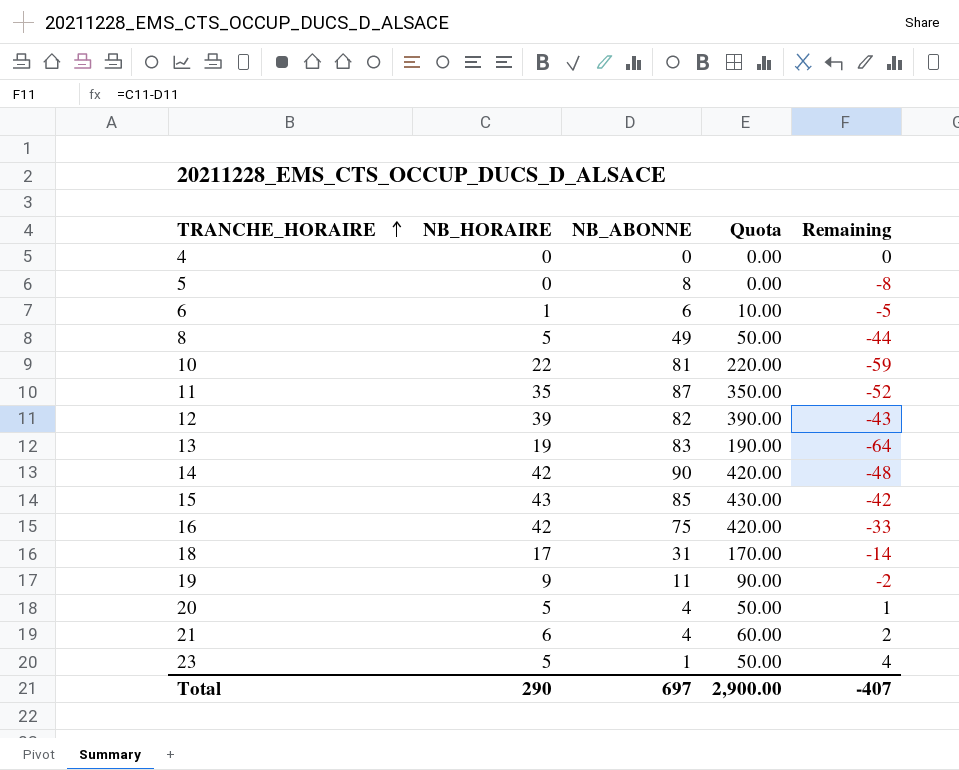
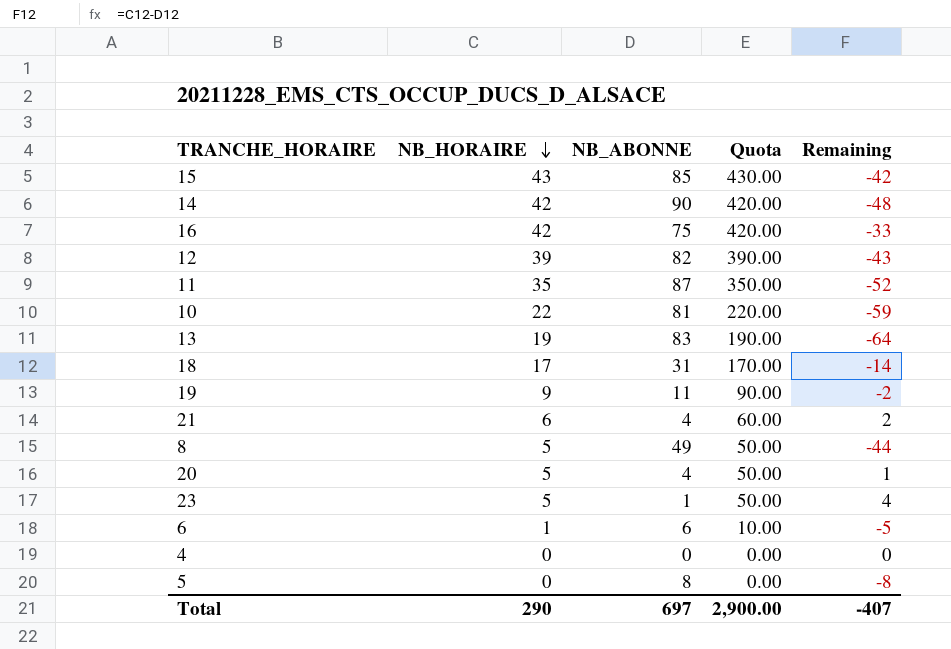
row order: TRANCHE_HORAIRE ascending -> NB_HORAIRE descending

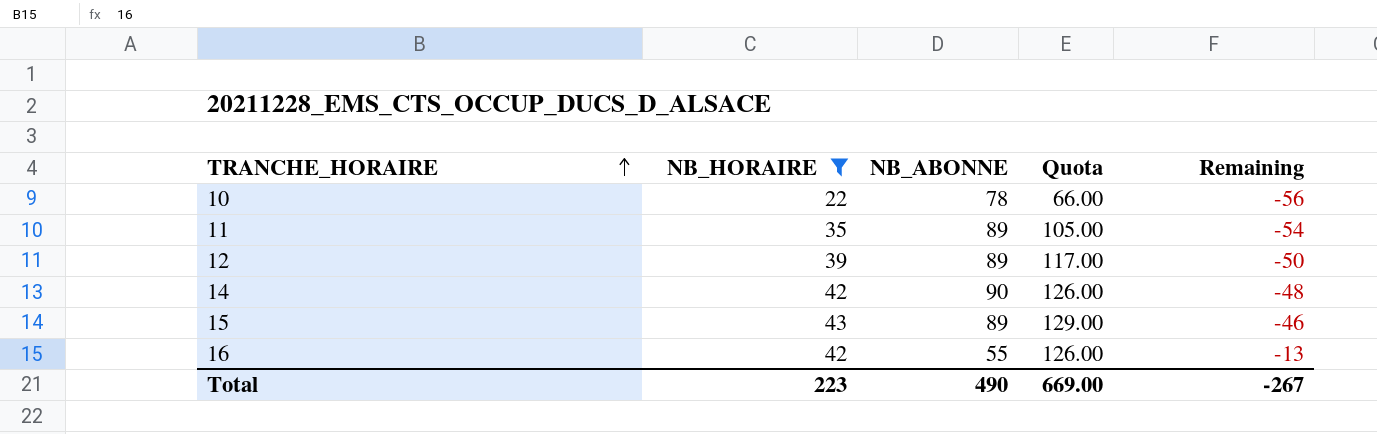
filter: none -> NB_HORAIRE >= 22
row order: NB_HORAIRE descending -> TRANCHE_HORAIRE ascending
column Quota | formula: [NB_HORAIRE] * 10 -> [NB_HORAIRE] * 3
10 | NB_ABONNE: 81 -> 78
10 | Remaining: -59 -> -56
11 | NB_ABONNE: 87 -> 89
11 | Remaining: -52 -> -54
12 | NB_ABONNE: 82 -> 89
12 | Remaining: -43 -> -50
15 | NB_ABONNE: 85 -> 89
15 | Remaining: -42 -> -46
16 | NB_ABONNE: 75 -> 55
16 | Remaining: -33 -> -13
Total | NB_HORAIRE: 290 -> 223
Total | NB_ABONNE: 697 -> 490
Total | Quota: 2,900.00 -> 669.00
Total | Remaining: -407 -> -267

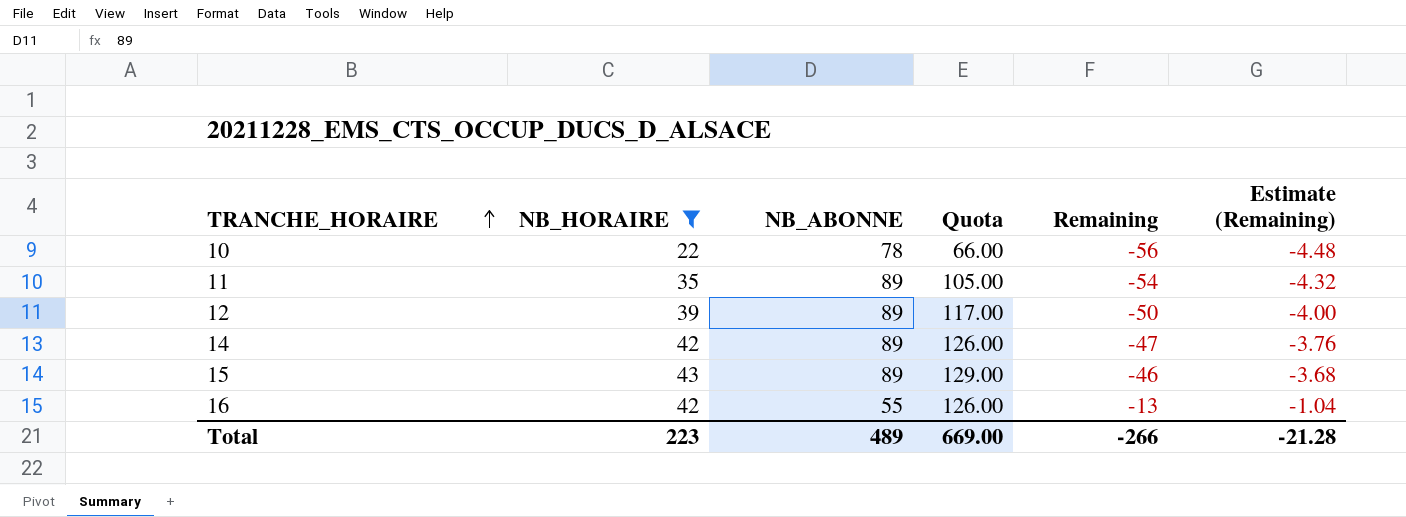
column Estimate (Remaining) | formula: none -> [Remaining] * 0.08
14 | NB_ABONNE: 90 -> 89
14 | Remaining: -48 -> -47
Total | NB_ABONNE: 490 -> 489
Total | Remaining: -267 -> -266

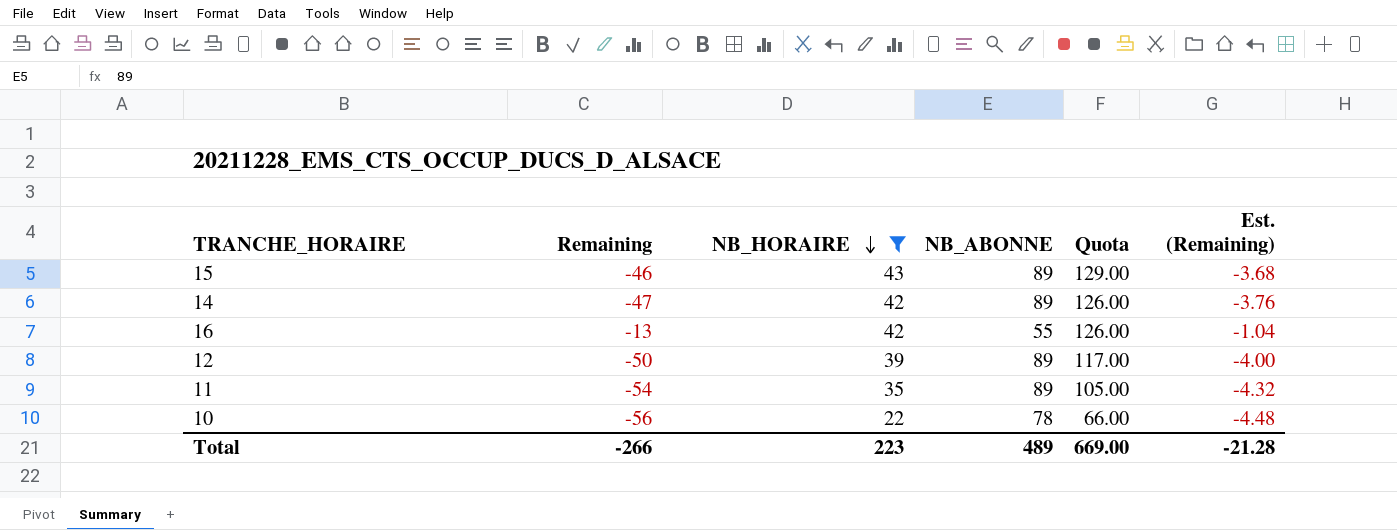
row order: TRANCHE_HORAIRE ascending -> NB_HORAIRE descending
column Remaining | position: 5 -> 2
column name: Estimate (Remaining) -> Est. (Remaining)

